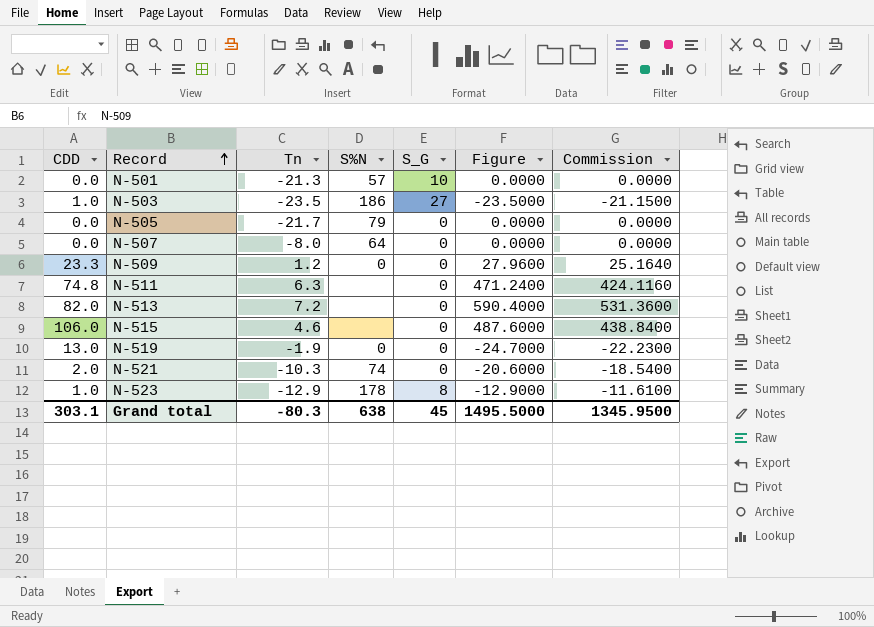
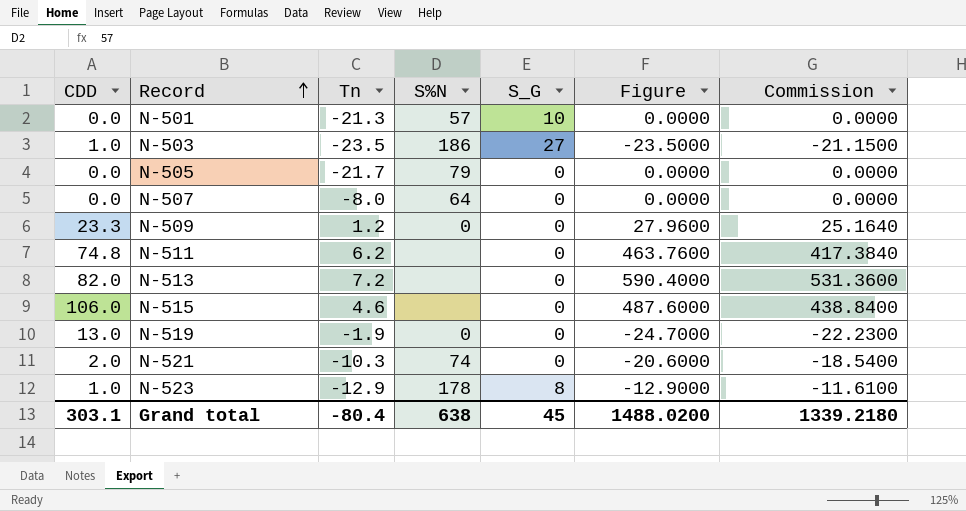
N-511 | Tn: 6.3 -> 6.2
N-511 | Figure: 471.2400 -> 463.7600
N-511 | Commission: 424.1160 -> 417.3840
Grand total | Tn: -80.3 -> -80.4
Grand total | Figure: 1495.5000 -> 1488.0200
Grand total | Commission: 1345.9500 -> 1339.2180

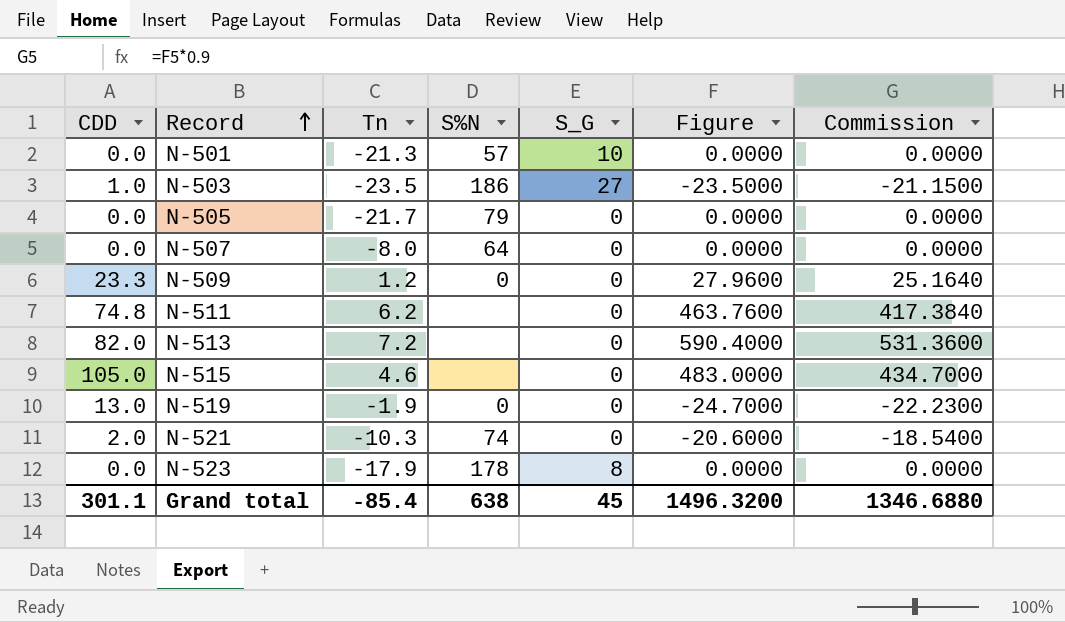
N-515 | CDD: 106.0 -> 105.0
N-515 | Figure: 487.6000 -> 483.0000
N-515 | Commission: 438.8400 -> 434.7000
N-523 | CDD: 1.0 -> 0.0
N-523 | Tn: -12.9 -> -17.9
N-523 | Figure: -12.9000 -> 0.0000
N-523 | Commission: -11.6100 -> 0.0000
Grand total | CDD: 303.1 -> 301.1
Grand total | Tn: -80.4 -> -85.4
Grand total | Figure: 1488.0200 -> 1496.3200
Grand total | Commission: 1339.2180 -> 1346.6880

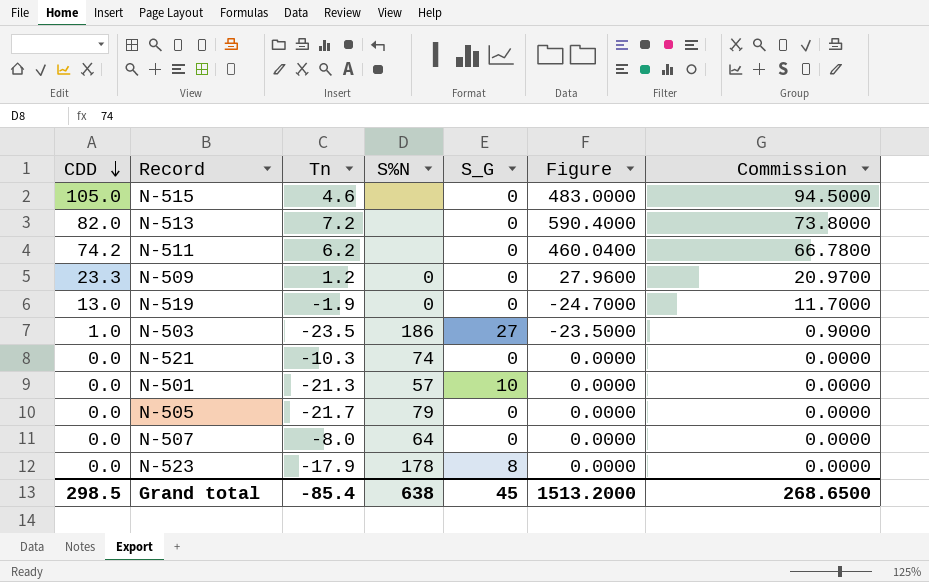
row order: Record ascending -> CDD descending
column Commission | formula: [Figure] * 0.9 -> [CDD] * 0.9
N-511 | CDD: 74.8 -> 74.2
N-511 | Figure: 463.7600 -> 460.0400
N-521 | CDD: 2.0 -> 0.0
N-521 | Figure: -20.6000 -> 0.0000
Grand total | CDD: 301.1 -> 298.5
Grand total | Figure: 1496.3200 -> 1513.2000
Grand total | Commission: 1346.6880 -> 268.6500

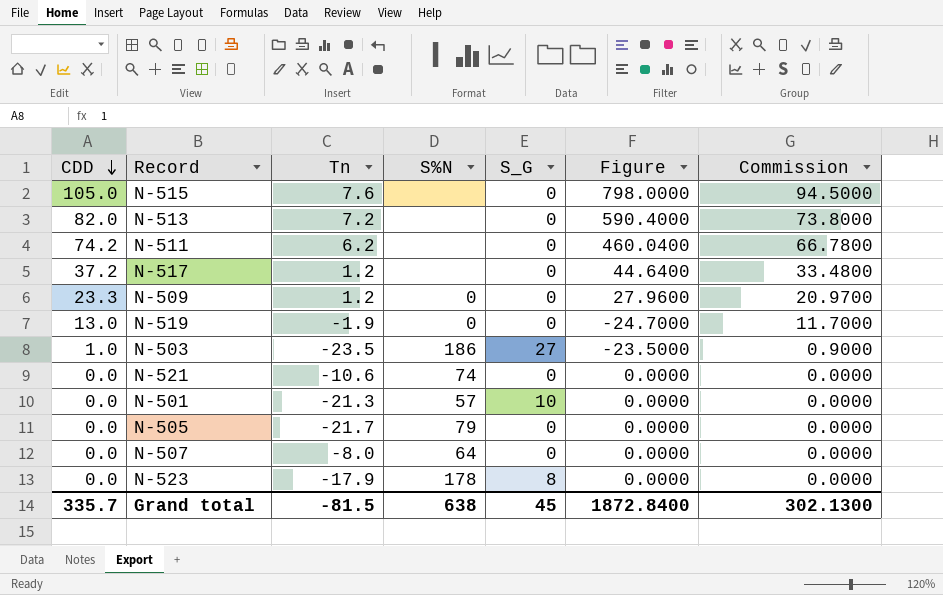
N-515 | Tn: 4.6 -> 7.6
N-515 | Figure: 483.0000 -> 798.0000
row N-517: none -> 37.2 | 1.2 | none | 0 | 44.6400 | 33.4800
N-521 | Tn: -10.3 -> -10.6
Grand total | CDD: 298.5 -> 335.7
Grand total | Tn: -85.4 -> -81.5
Grand total | Figure: 1513.2000 -> 1872.8400
Grand total | Commission: 268.6500 -> 302.1300

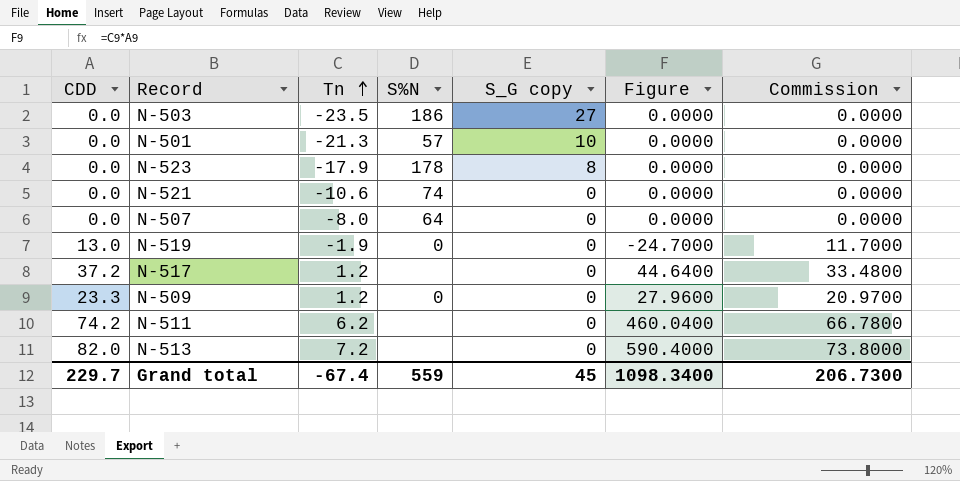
row order: CDD descending -> Tn ascending
column name: S_G -> S_G copy
row N-515: 105.0 | 7.6 | none | 0 | 798.0000 | 94.5000 -> none
row N-505: 0.0 | -21.7 | 79 | 0 | 0.0000 | 0.0000 -> none
N-503 | CDD: 1.0 -> 0.0
N-503 | Figure: -23.5000 -> 0.0000
N-503 | Commission: 0.9000 -> 0.0000
Grand total | CDD: 335.7 -> 229.7
Grand total | Tn: -81.5 -> -67.4
Grand total | S%N: 638 -> 559
Grand total | Figure: 1872.8400 -> 1098.3400
Grand total | Commission: 302.1300 -> 206.7300

